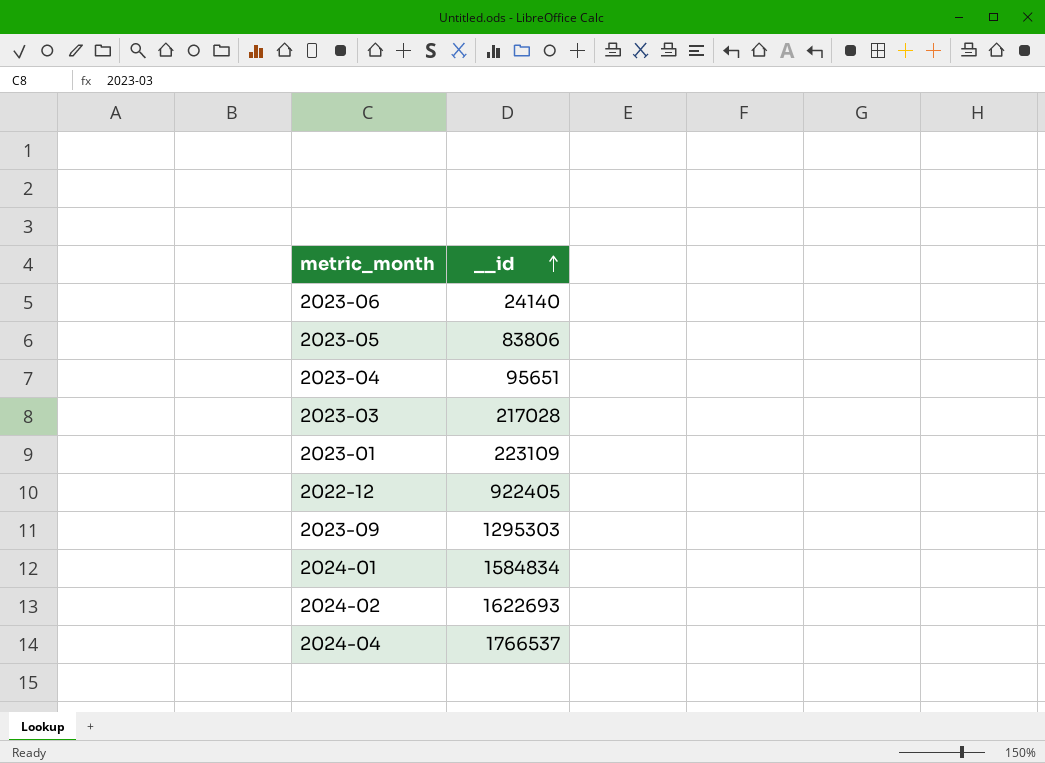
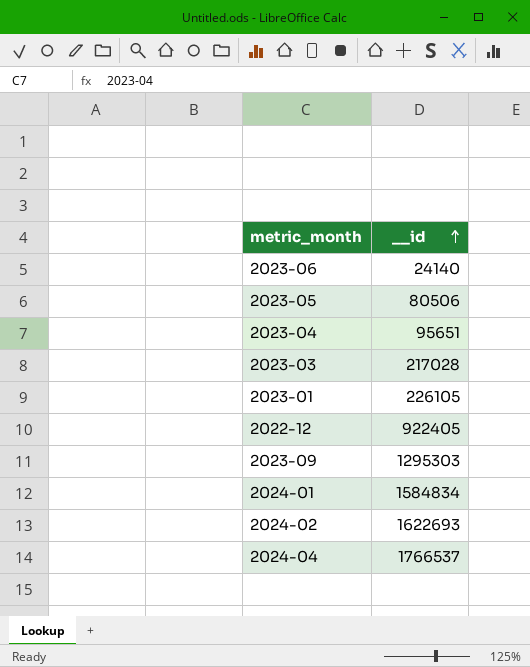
2023-05 | __id: 83806 -> 80506
2023-01 | __id: 223109 -> 226105

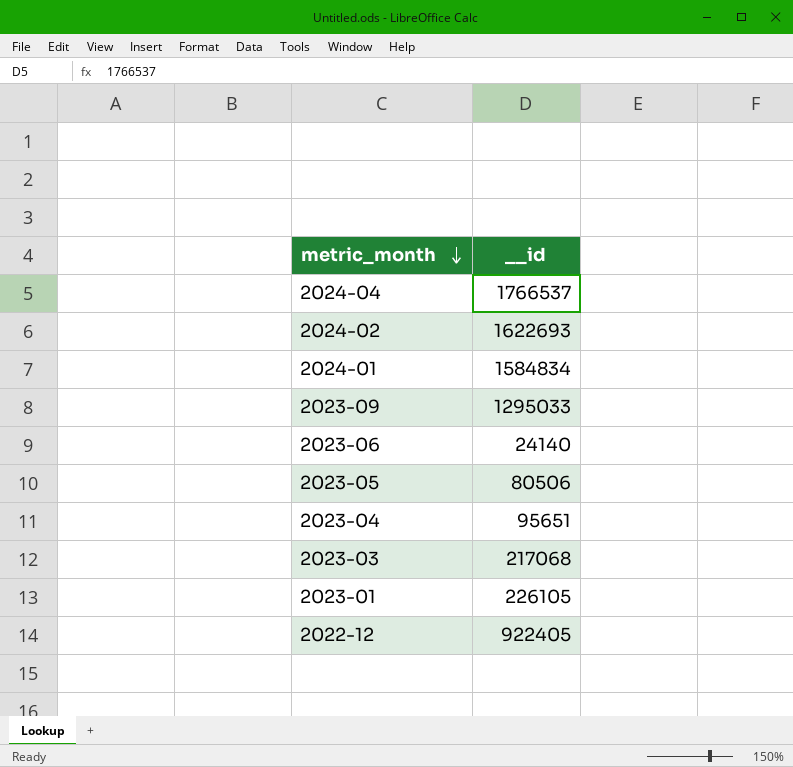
row order: __id ascending -> metric_month descending
2023-09 | __id: 1295303 -> 1295033
2023-03 | __id: 217028 -> 217068

